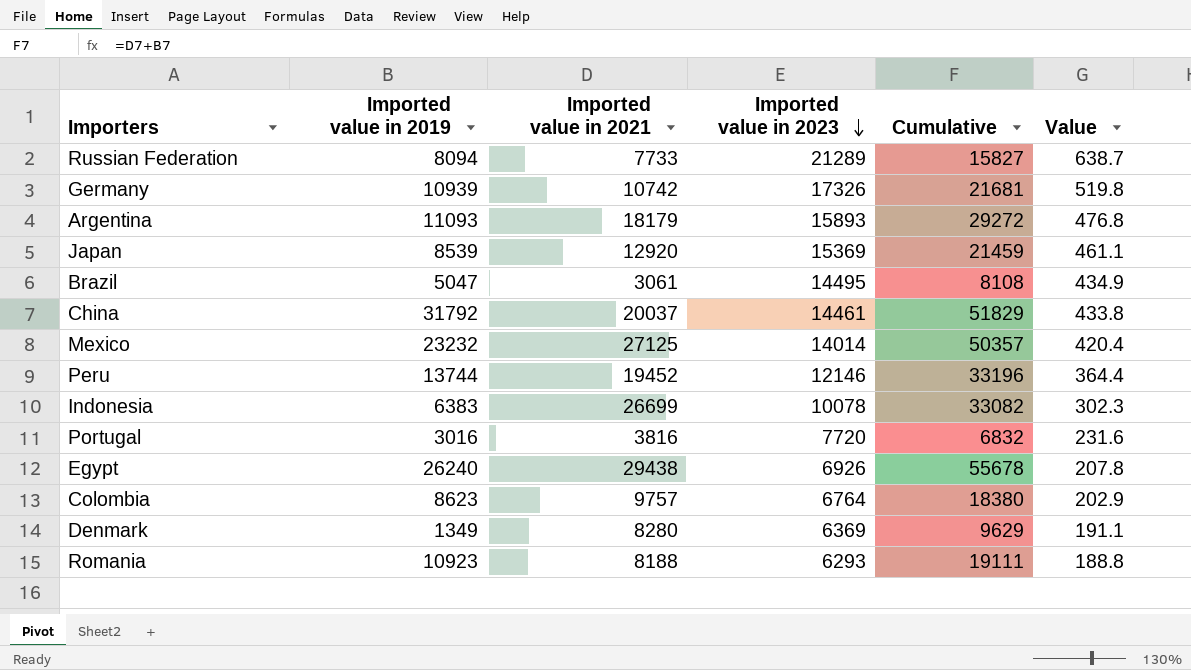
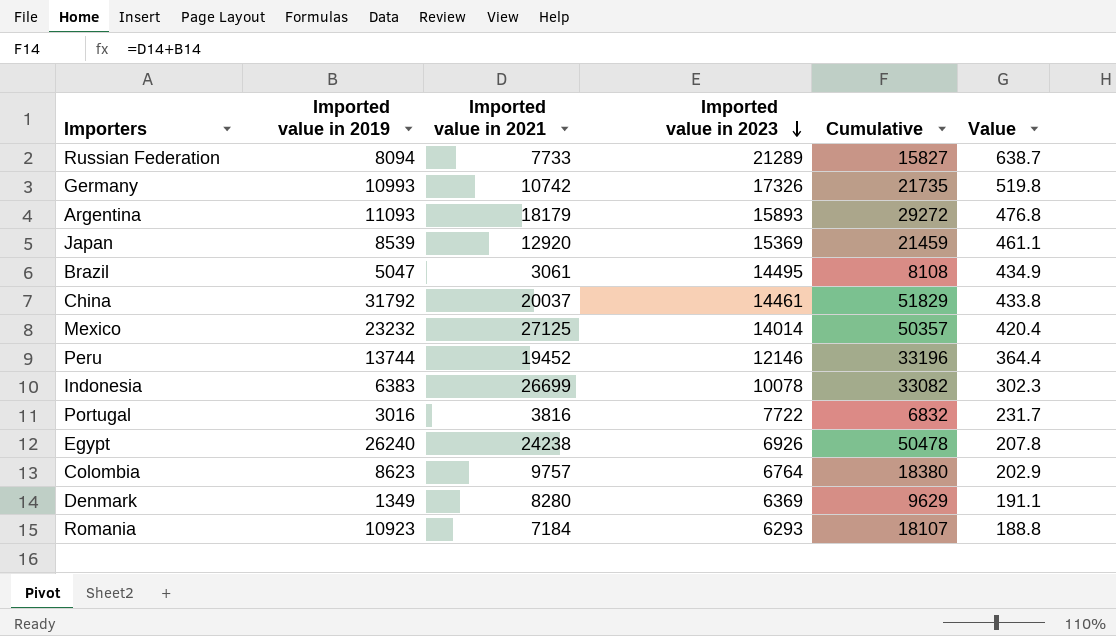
Germany | Imported value in 2019: 10939 -> 10993
Germany | Cumulative: 21681 -> 21735
Portugal | Imported value in 2023: 7720 -> 7722
Portugal | Value: 231.6 -> 231.7
Egypt | Imported value in 2021: 29438 -> 24238
Egypt | Cumulative: 55678 -> 50478
Romania | Imported value in 2021: 8188 -> 7184
Romania | Cumulative: 19111 -> 18107

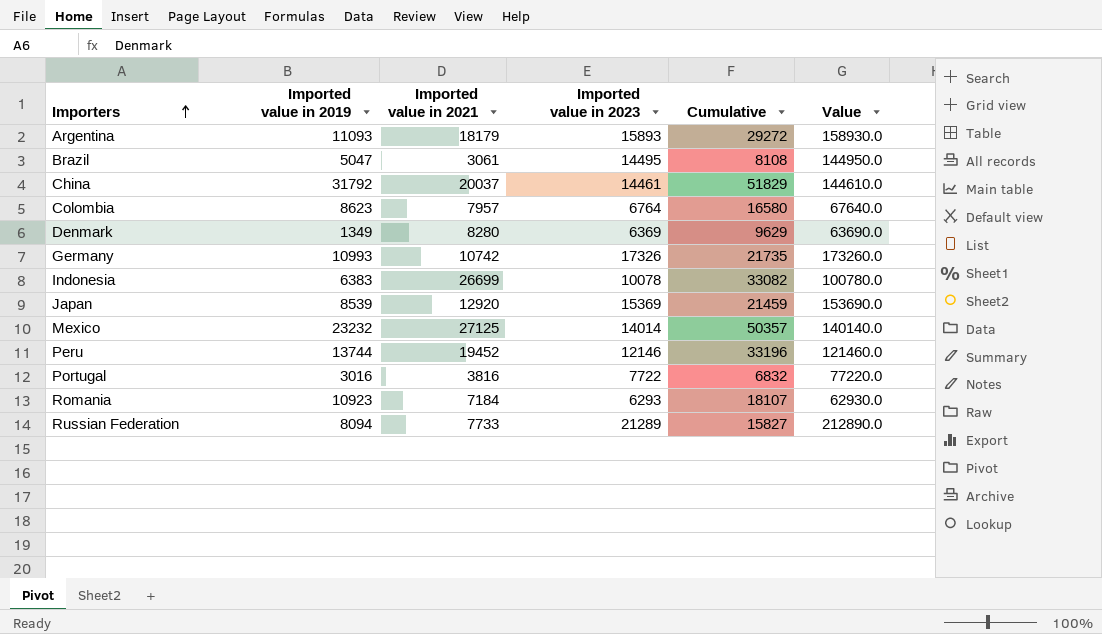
row order: Imported value in 2023 descending -> Importers ascending
column Value | formula: [Imported value in 2023] * 0.03 -> [Imported value in 2023] * 10
row Egypt: 26240 | 24238 | 6926 | 50478 | 207.8 -> none
Colombia | Imported value in 2021: 9757 -> 7957
Colombia | Cumulative: 18380 -> 16580

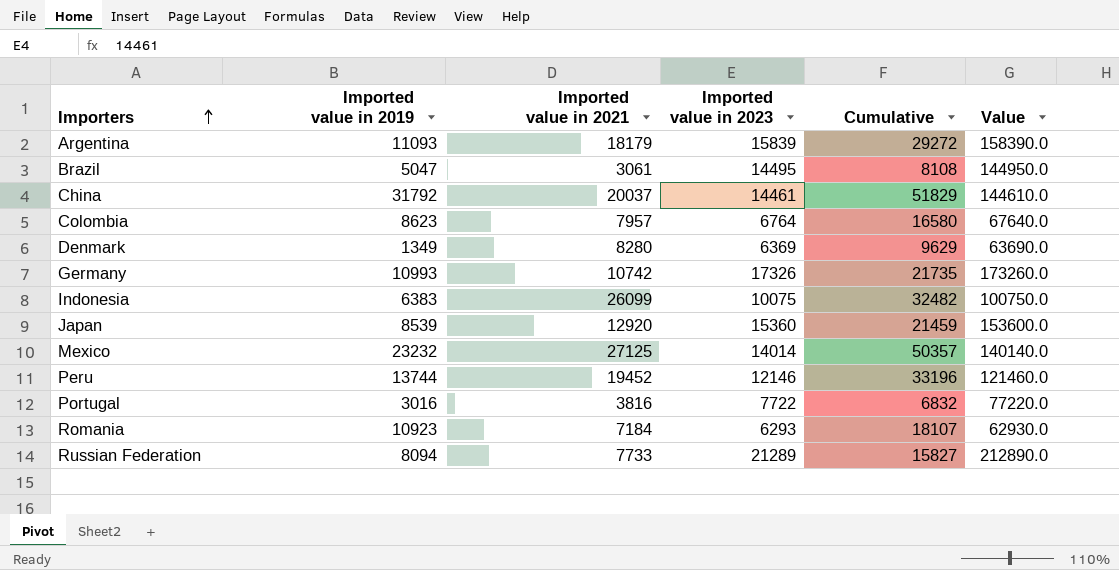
Argentina | Imported value in 2023: 15893 -> 15839
Argentina | Value: 158930.0 -> 158390.0
Indonesia | Imported value in 2021: 26699 -> 26099
Indonesia | Imported value in 2023: 10078 -> 10075
Indonesia | Cumulative: 33082 -> 32482
Indonesia | Value: 100780.0 -> 100750.0
Japan | Imported value in 2023: 15369 -> 15360
Japan | Value: 153690.0 -> 153600.0

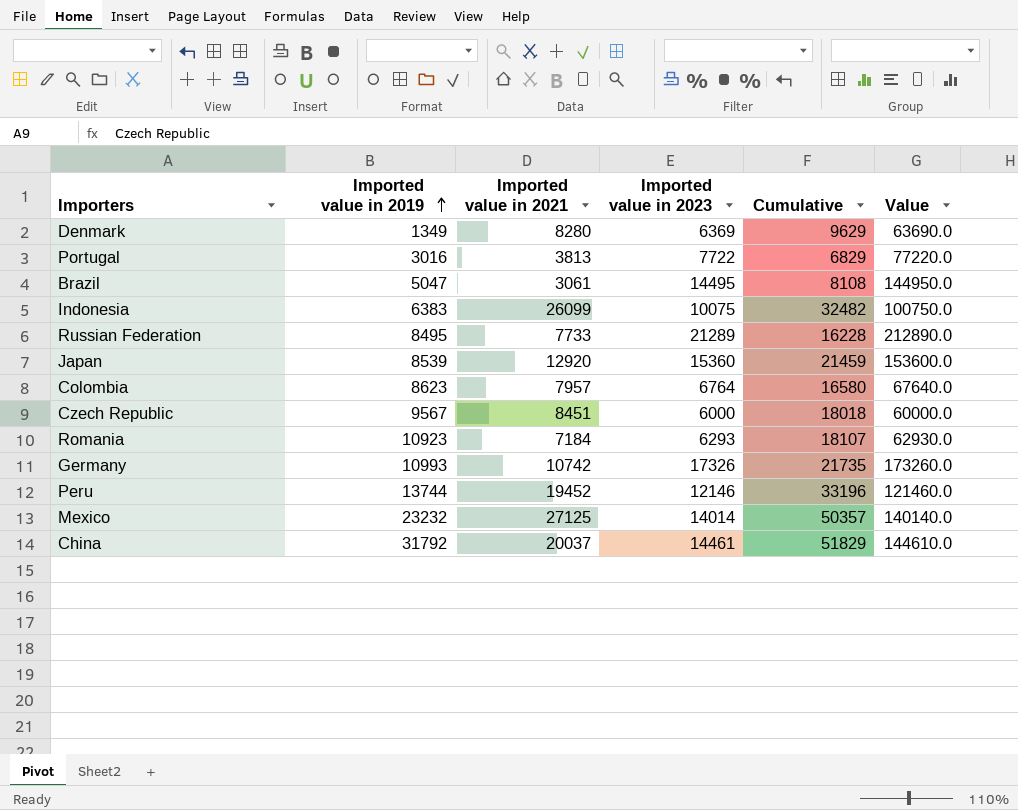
row order: Importers ascending -> Imported value in 2019 ascending
row Argentina: 11093 | 18179 | 15839 | 29272 | 158390.0 -> none
Portugal | Imported value in 2021: 3816 -> 3813
Portugal | Cumulative: 6832 -> 6829
Russian Federation | Imported value in 2019: 8094 -> 8495
Russian Federation | Cumulative: 15827 -> 16228
row Czech Republic: none -> 9567 | 8451 | 6000 | 18018 | 60000.0

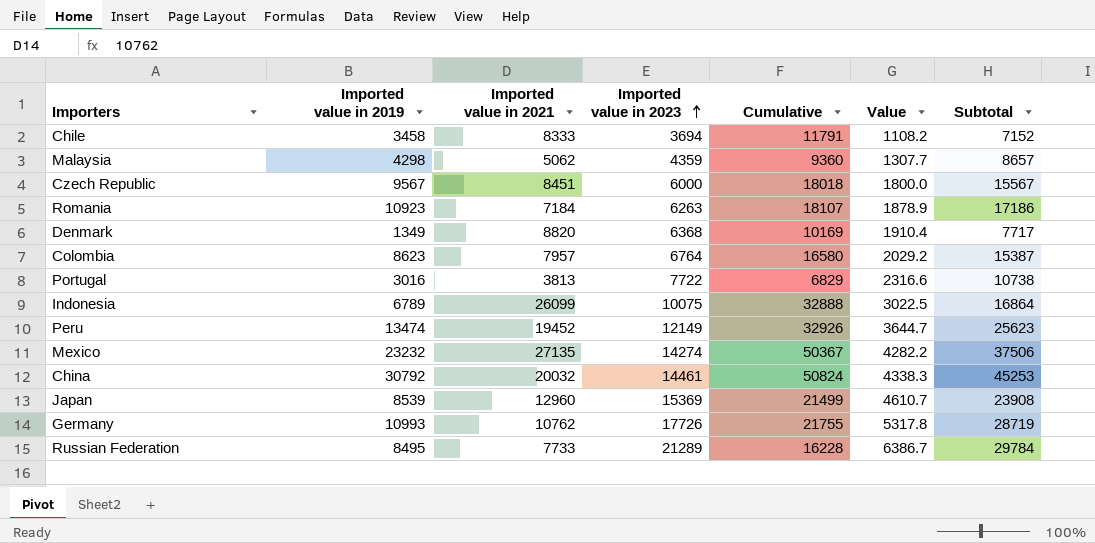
row order: Imported value in 2019 ascending -> Imported value in 2023 ascending
column Value | formula: [Imported value in 2023] * 10 -> [Imported value in 2023] * 0.3
column Subtotal | formula: none -> [Imported value in 2019] + [Imported value in 2023]
row Brazil: 5047 | 3061 | 14495 | 8108 | 144950.0 -> none
row Chile: none -> 3458 | 8333 | 3694 | 11791 | 1108.2 | 7152
row Malaysia: none -> 4298 | 5062 | 4359 | 9360 | 1307.7 | 8657
Romania | Imported value in 2023: 6293 -> 6263
Denmark | Imported value in 2021: 8280 -> 8820
Denmark | Imported value in 2023: 6369 -> 6368
Denmark | Cumulative: 9629 -> 10169
Indonesia | Imported value in 2019: 6383 -> 6789
Indonesia | Cumulative: 32482 -> 32888
Peru | Imported value in 2019: 13744 -> 13474
Peru | Imported value in 2023: 12146 -> 12149
Peru | Cumulative: 33196 -> 32926
Mexico | Imported value in 2021: 27125 -> 27135
Mexico | Imported value in 2023: 14014 -> 14274
Mexico | Cumulative: 50357 -> 50367
China | Imported value in 2019: 31792 -> 30792
China | Imported value in 2021: 20037 -> 20032
China | Cumulative: 51829 -> 50824
Japan | Imported value in 2021: 12920 -> 12960
Japan | Imported value in 2023: 15360 -> 15369
Japan | Cumulative: 21459 -> 21499
Germany | Imported value in 2021: 10742 -> 10762
Germany | Imported value in 2023: 17326 -> 17726
Germany | Cumulative: 21735 -> 21755

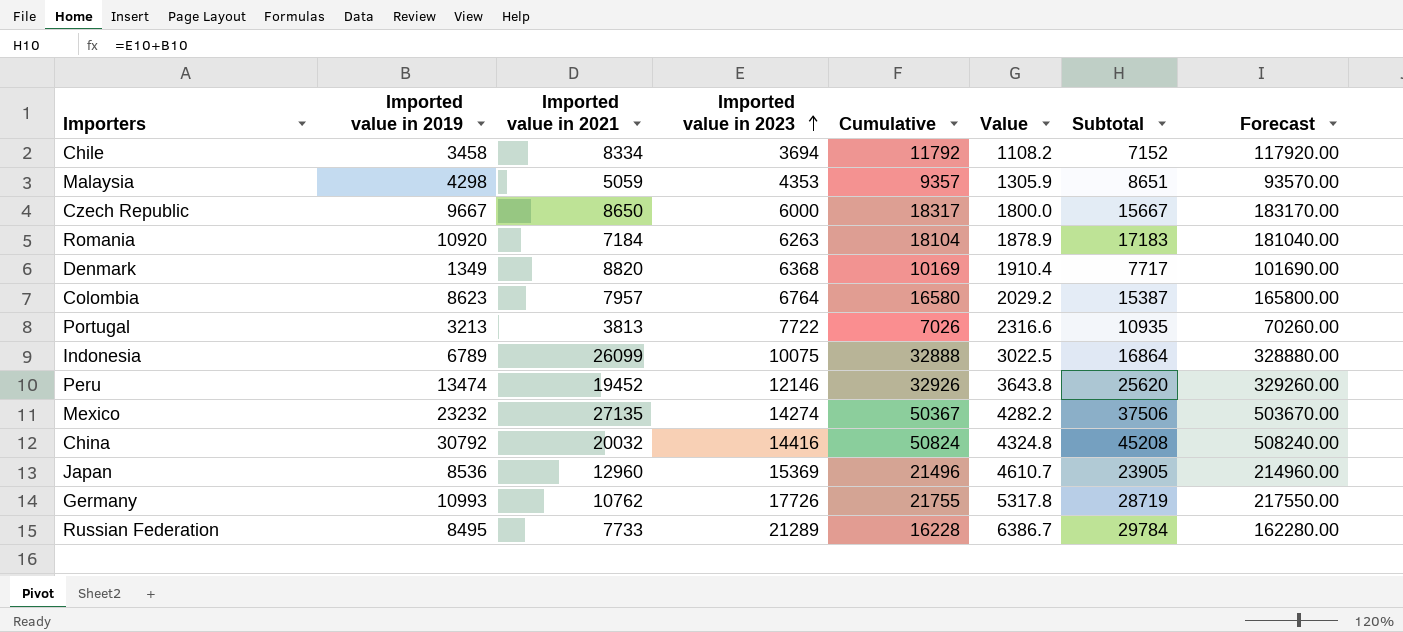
column Forecast | formula: none -> [Cumulative] * 10
Chile | Imported value in 2021: 8333 -> 8334
Chile | Cumulative: 11791 -> 11792
Malaysia | Imported value in 2021: 5062 -> 5059
Malaysia | Imported value in 2023: 4359 -> 4353
Malaysia | Cumulative: 9360 -> 9357
Malaysia | Value: 1307.7 -> 1305.9
Malaysia | Subtotal: 8657 -> 8651
Czech Republic | Imported value in 2019: 9567 -> 9667
Czech Republic | Imported value in 2021: 8451 -> 8650
Czech Republic | Cumulative: 18018 -> 18317
Czech Republic | Subtotal: 15567 -> 15667
Romania | Imported value in 2019: 10923 -> 10920
Romania | Cumulative: 18107 -> 18104
Romania | Subtotal: 17186 -> 17183
Portugal | Imported value in 2019: 3016 -> 3213
Portugal | Cumulative: 6829 -> 7026
Portugal | Subtotal: 10738 -> 10935
Peru | Imported value in 2023: 12149 -> 12146
Peru | Value: 3644.7 -> 3643.8
Peru | Subtotal: 25623 -> 25620
China | Imported value in 2023: 14461 -> 14416
China | Value: 4338.3 -> 4324.8
China | Subtotal: 45253 -> 45208
Japan | Imported value in 2019: 8539 -> 8536
Japan | Cumulative: 21499 -> 21496
Japan | Subtotal: 23908 -> 23905

